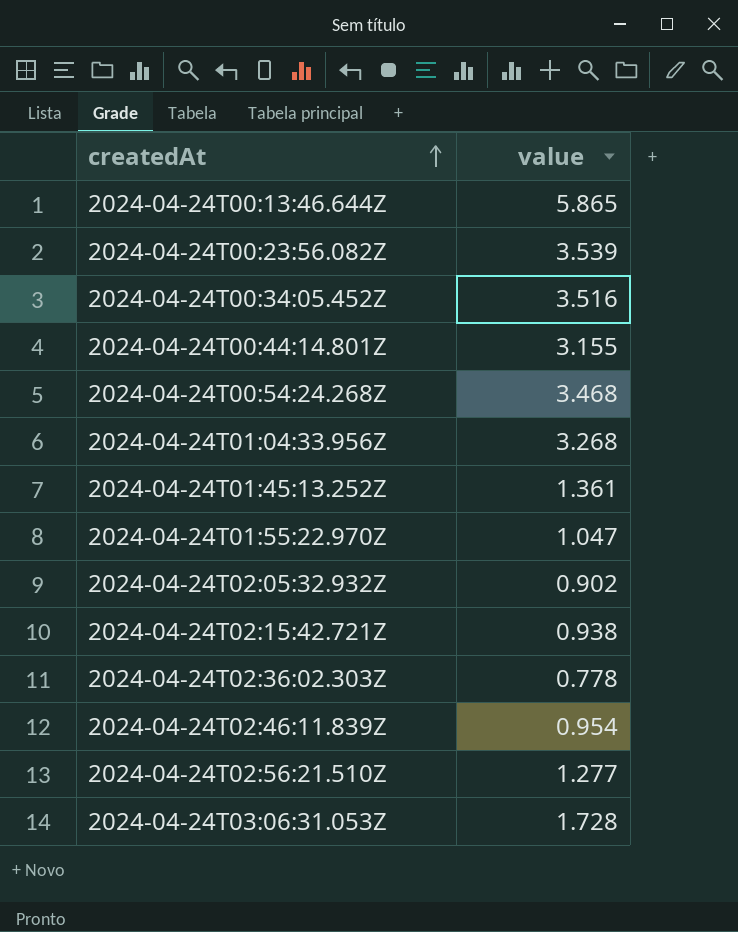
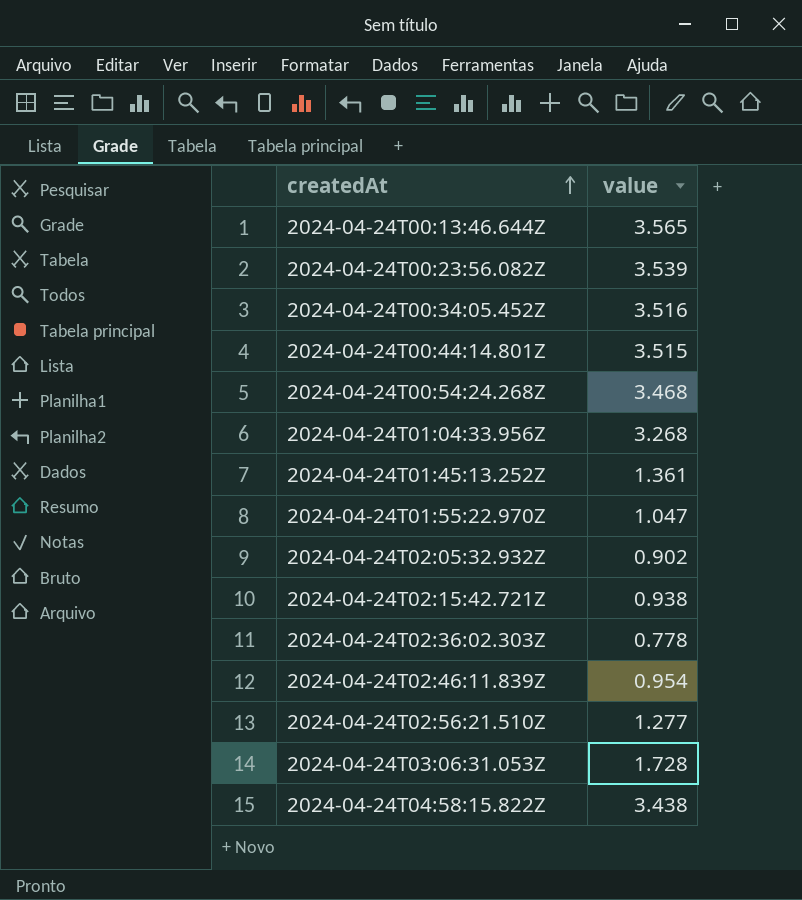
2024-04-24T00:13:46.644Z | value: 5.865 -> 3.565
2024-04-24T00:44:14.801Z | value: 3.155 -> 3.515
row 2024-04-24T04:58:15.822Z: none -> 3.438

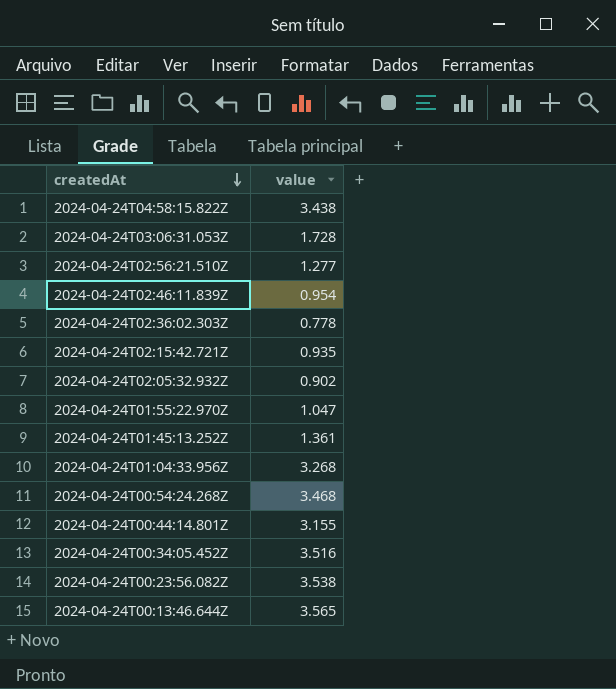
row order: createdAt ascending -> createdAt descending
2024-04-24T02:15:42.721Z | value: 0.938 -> 0.935
2024-04-24T00:44:14.801Z | value: 3.515 -> 3.155
2024-04-24T00:23:56.082Z | value: 3.539 -> 3.538

